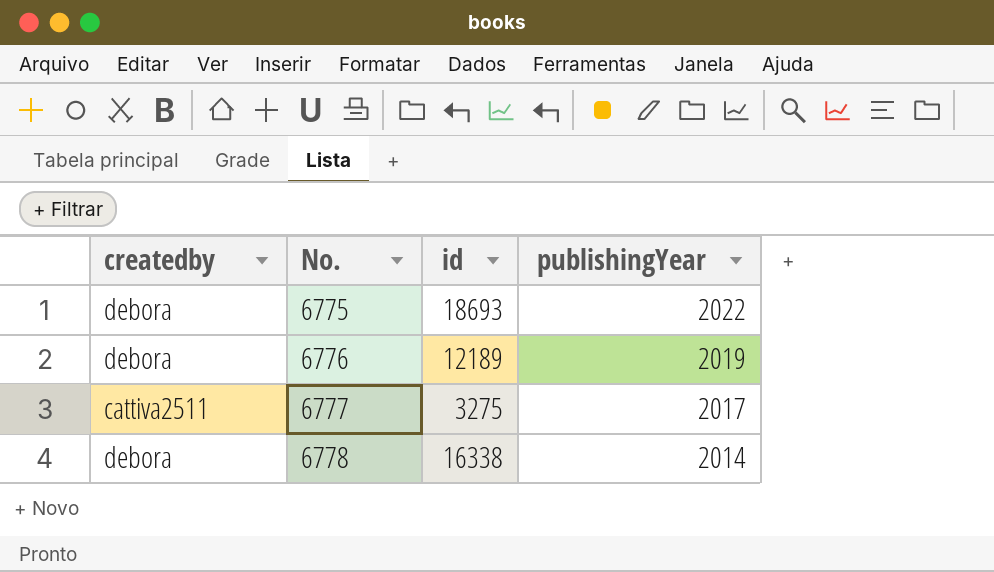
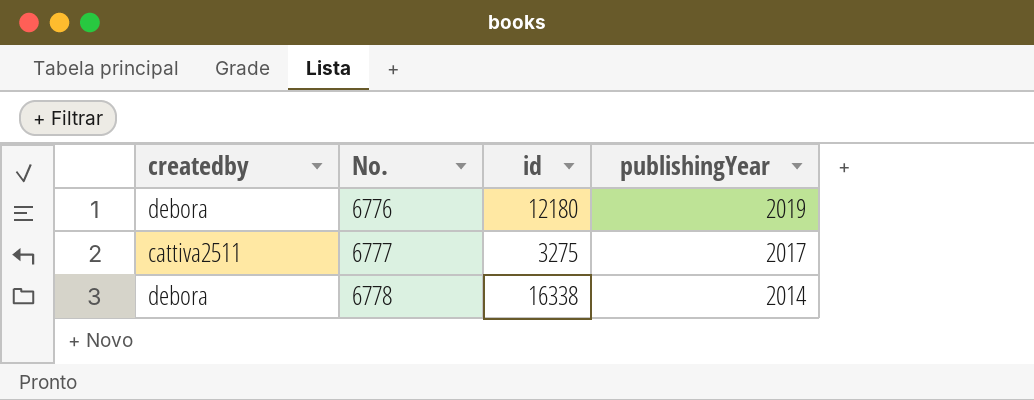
row 6775: debora | 18693 | 2022 -> none
6776 | id: 12189 -> 12180

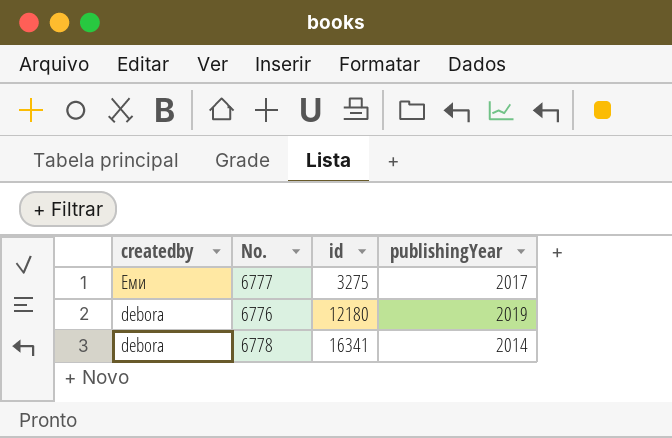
row order: No. ascending -> createdby descending
6777 | createdby: cattiva2511 -> Еми
6778 | id: 16338 -> 16341

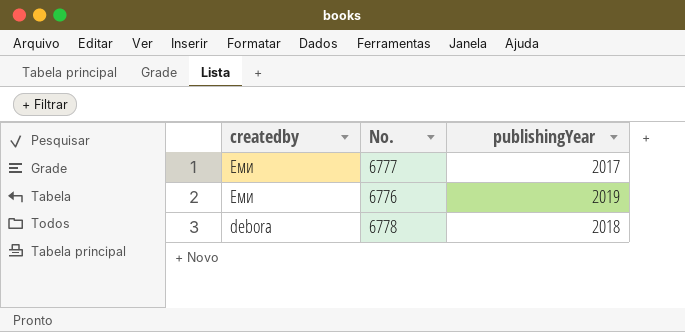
column id | position: 3 -> none
6776 | createdby: debora -> Еми
6778 | publishingYear: 2014 -> 2018

